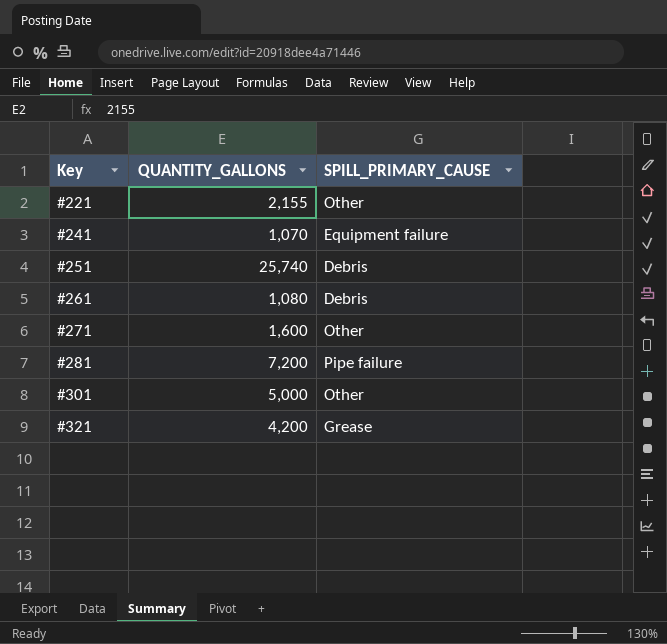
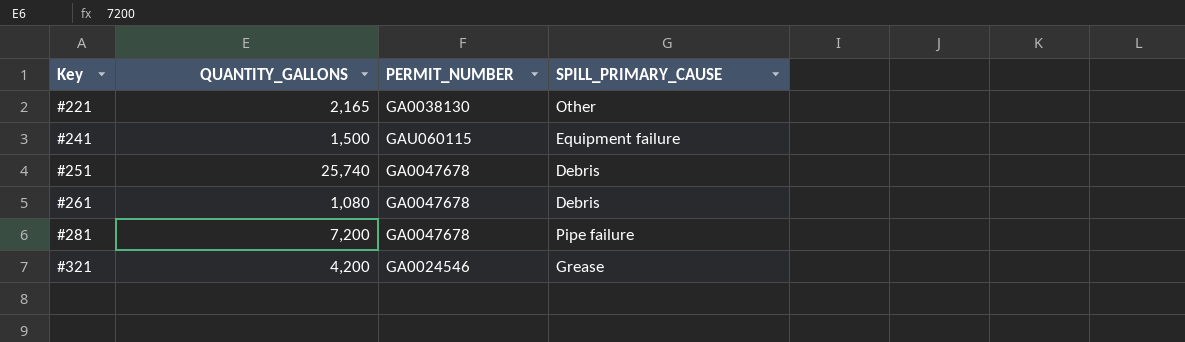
column PERMIT_NUMBER | position: none -> 3
row #271: 1,600 | Other -> none
row #301: 5,000 | Other -> none
#221 | QUANTITY_GALLONS: 2,155 -> 2,165
#241 | QUANTITY_GALLONS: 1,070 -> 1,500

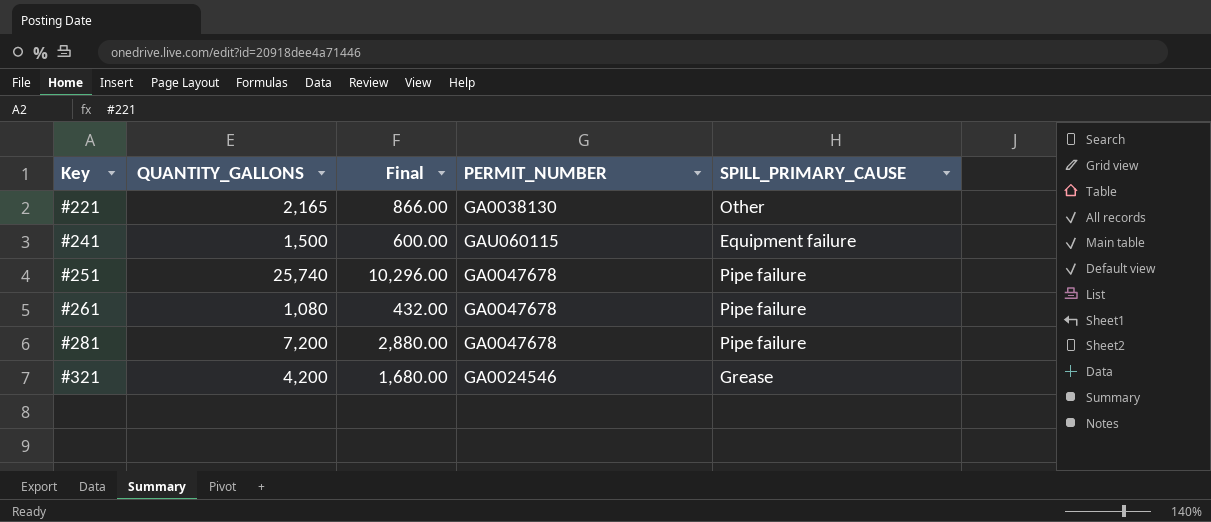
column Final | formula: none -> [QUANTITY_GALLONS] * 0.4
#251 | SPILL_PRIMARY_CAUSE: Debris -> Pipe failure
#261 | SPILL_PRIMARY_CAUSE: Debris -> Pipe failure

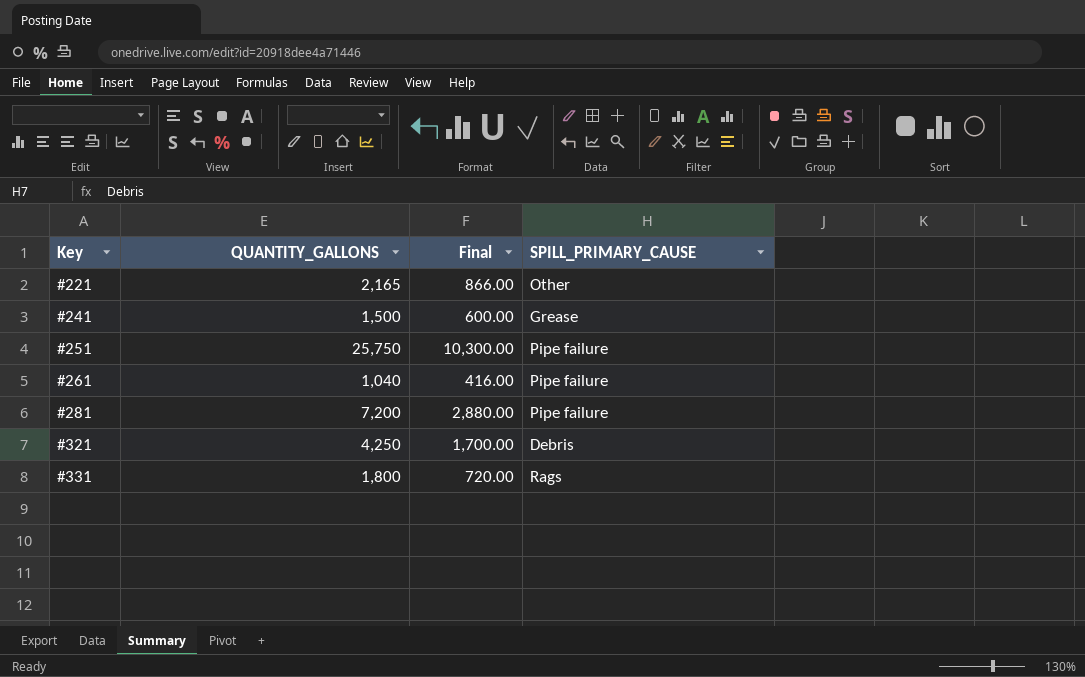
column PERMIT_NUMBER | position: 4 -> none
#241 | SPILL_PRIMARY_CAUSE: Equipment failure -> Grease
#251 | QUANTITY_GALLONS: 25,740 -> 25,750
#251 | Final: 10,296.00 -> 10,300.00
#261 | QUANTITY_GALLONS: 1,080 -> 1,040
#261 | Final: 432.00 -> 416.00
#321 | QUANTITY_GALLONS: 4,200 -> 4,250
#321 | Final: 1,680.00 -> 1,700.00
#321 | SPILL_PRIMARY_CAUSE: Grease -> Debris
row #331: none -> 1,800 | 720.00 | Rags

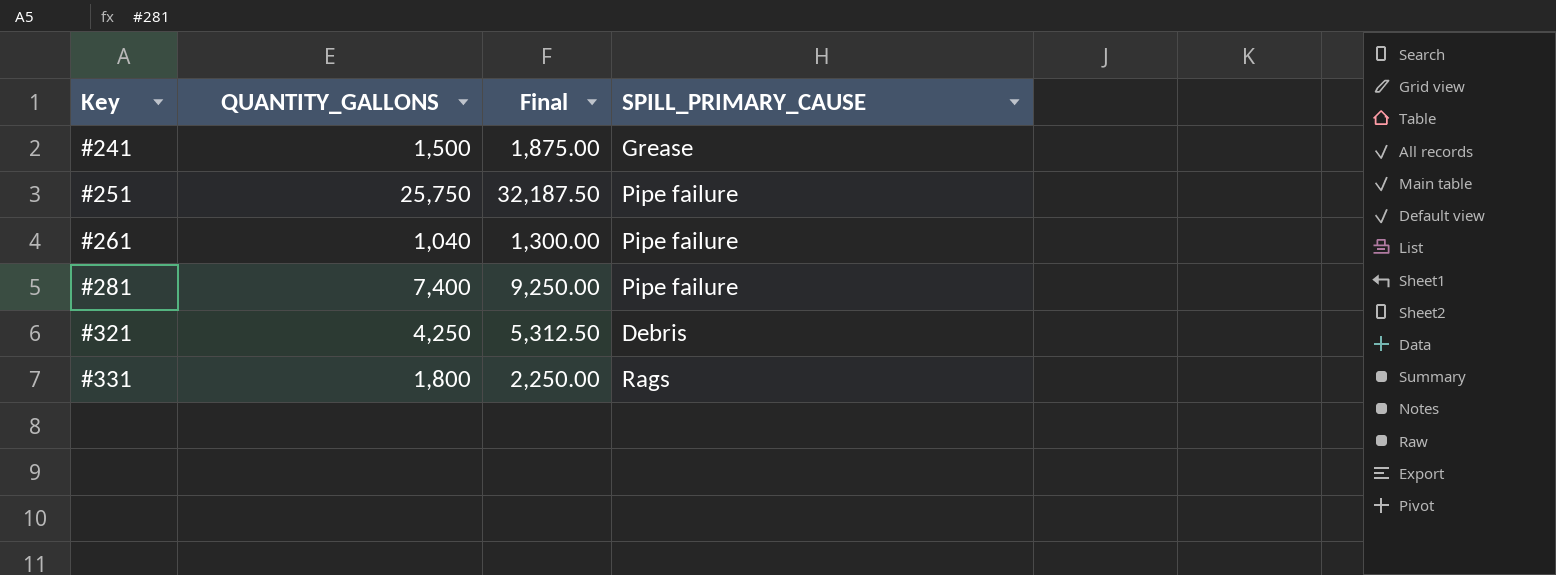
column Final | formula: [QUANTITY_GALLONS] * 0.4 -> [QUANTITY_GALLONS] * 1.25
row #221: 2,165 | 866.00 | Other -> none
#281 | QUANTITY_GALLONS: 7,200 -> 7,400

